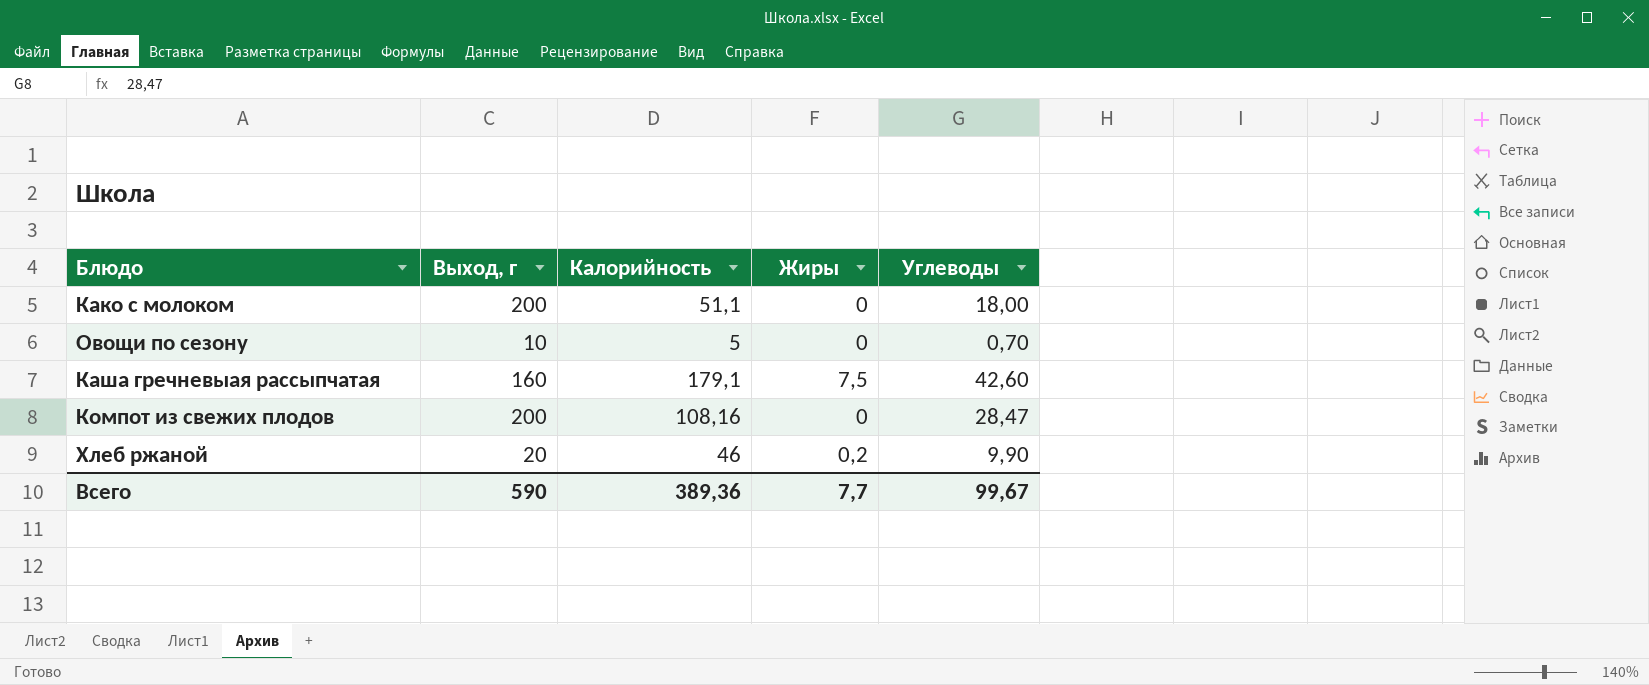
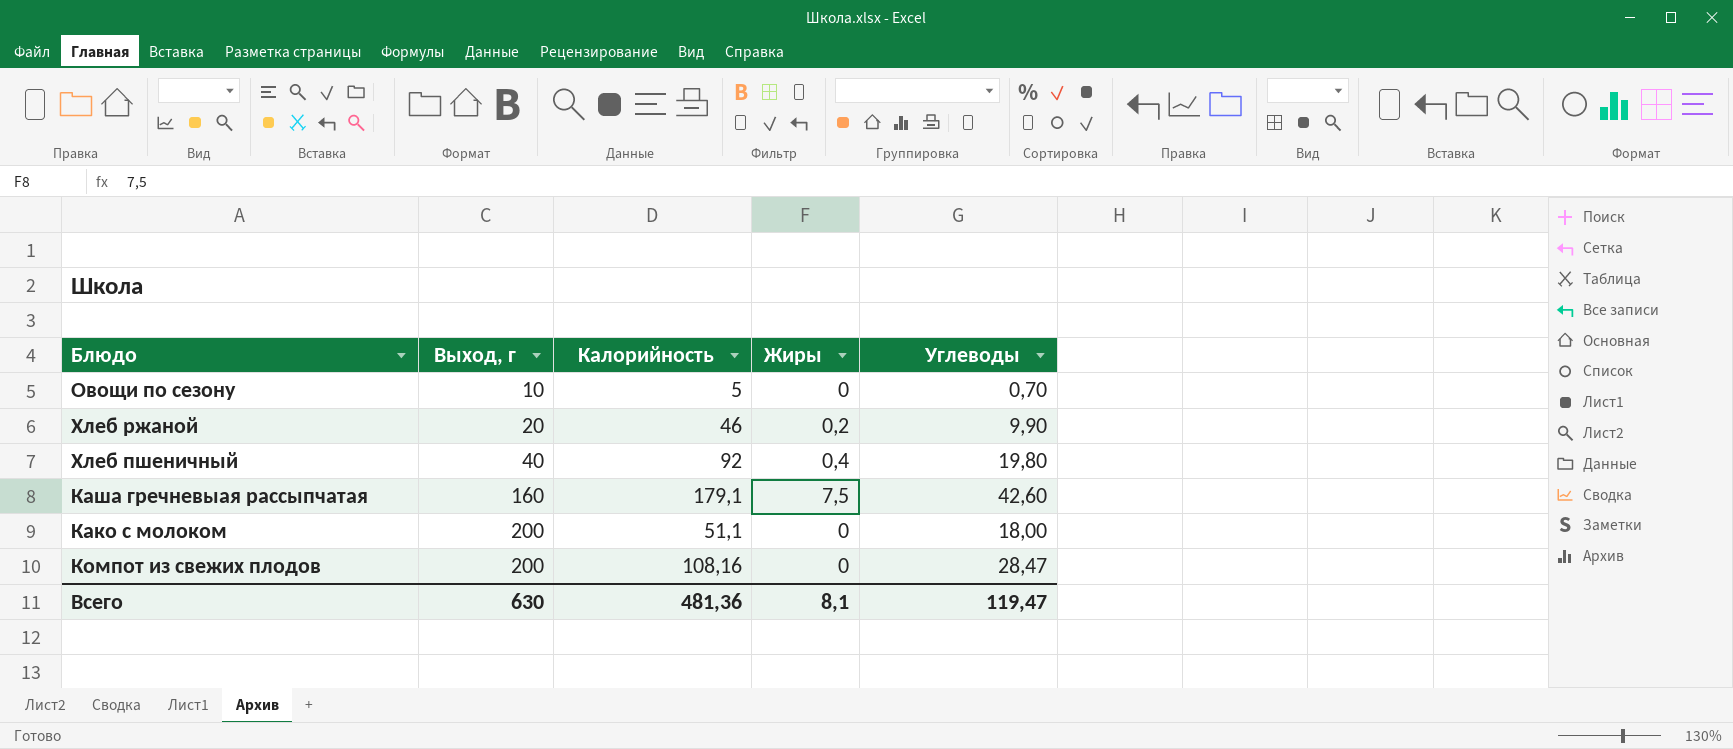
row order: none -> Выход, г ascending
row Хлеб пшеничный: none -> 40 | 92 | 0,4 | 19,80
Всего | Выход, г: 590 -> 630
Всего | Калорийность: 389,36 -> 481,36
Всего | Жиры: 7,7 -> 8,1
Всего | Углеводы: 99,67 -> 119,47

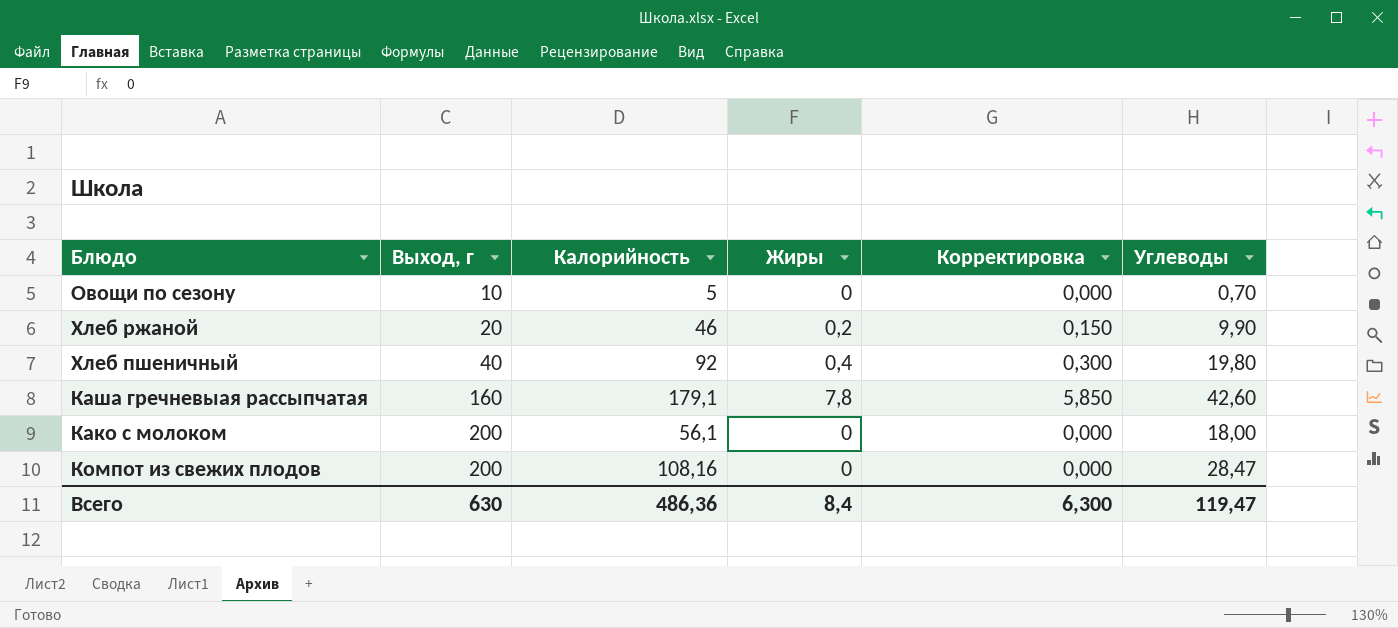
column Корректировка | formula: none -> [Жиры] * 0,75
Каша гречневыая рассыпчатая | Жиры: 7,5 -> 7,8
Како с молоком | Калорийность: 51,1 -> 56,1
Всего | Калорийность: 481,36 -> 486,36
Всего | Жиры: 8,1 -> 8,4

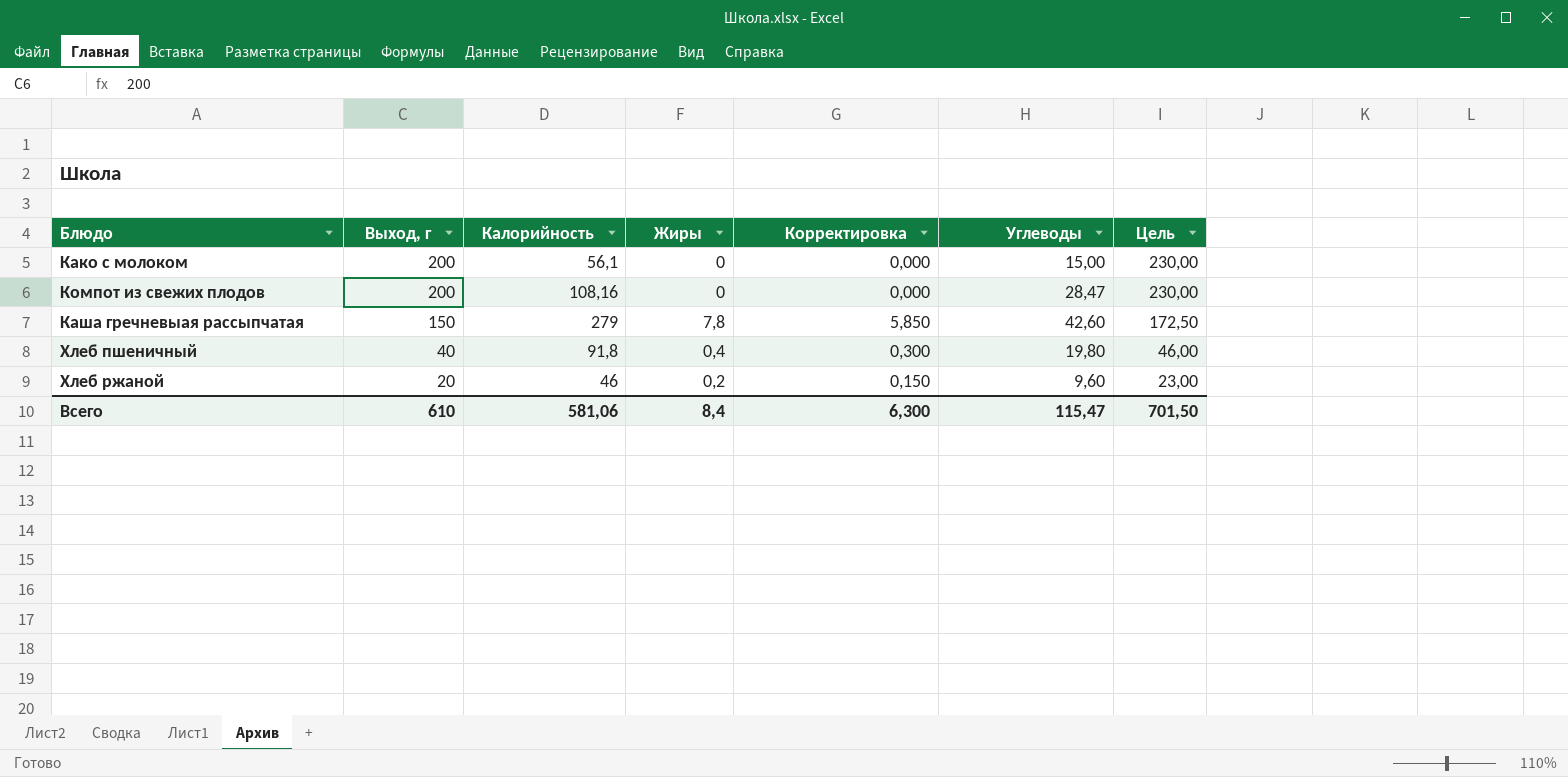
row order: Выход, г ascending -> Выход, г descending
column Цель | formula: none -> [Выход, г] * 1,15
row Овощи по сезону: 10 | 5 | 0 | 0,000 | 0,70 -> none
Како с молоком | Углеводы: 18,00 -> 15,00
Каша гречневыая рассыпчатая | Выход, г: 160 -> 150
Каша гречневыая рассыпчатая | Калорийность: 179,1 -> 279
Хлеб пшеничный | Калорийность: 92 -> 91,8
Хлеб ржаной | Углеводы: 9,90 -> 9,60
Всего | Выход, г: 630 -> 610
Всего | Калорийность: 486,36 -> 581,06
Всего | Углеводы: 119,47 -> 115,47

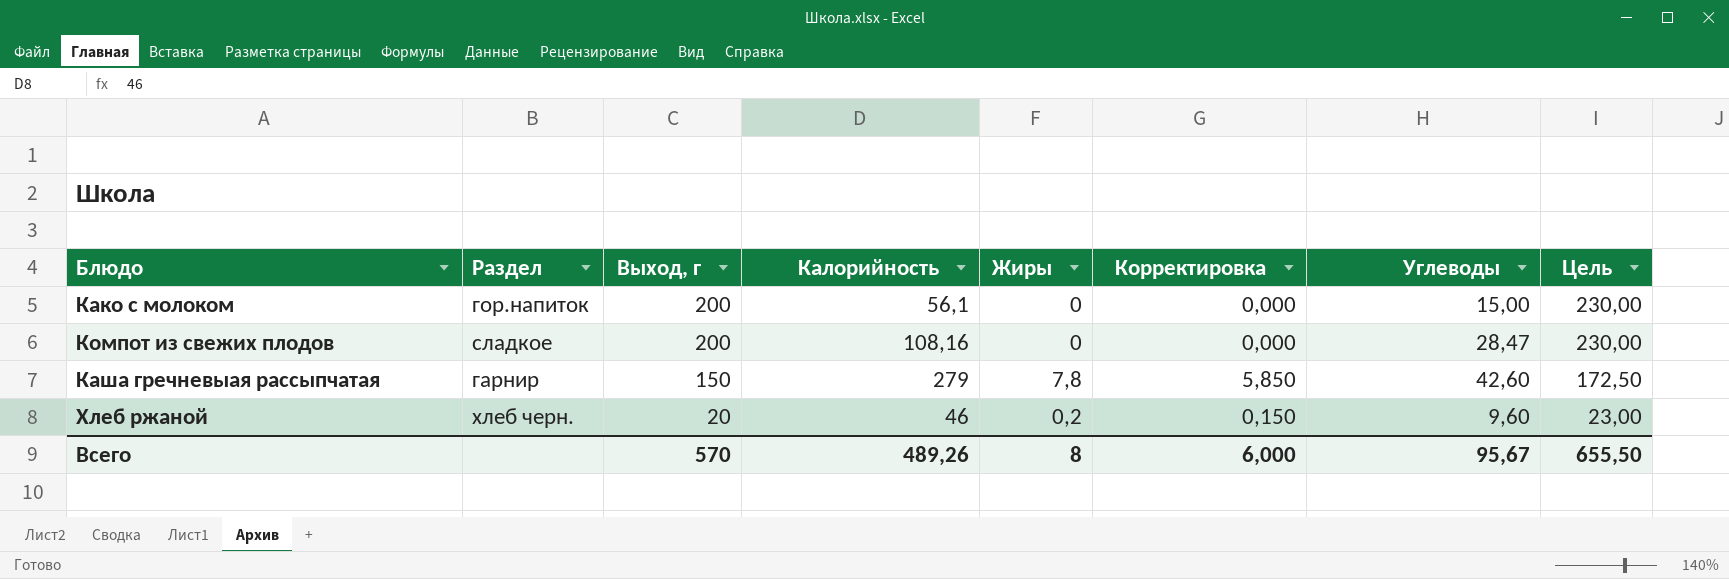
column Раздел | position: none -> 2
row Хлеб пшеничный: 40 | 91,8 | 0,4 | 0,300 | 19,80 | 46,00 -> none
Всего | Выход, г: 610 -> 570
Всего | Калорийность: 581,06 -> 489,26
Всего | Жиры: 8,4 -> 8
Всего | Корректировка: 6,300 -> 6,000
Всего | Углеводы: 115,47 -> 95,67
Всего | Цель: 701,50 -> 655,50

